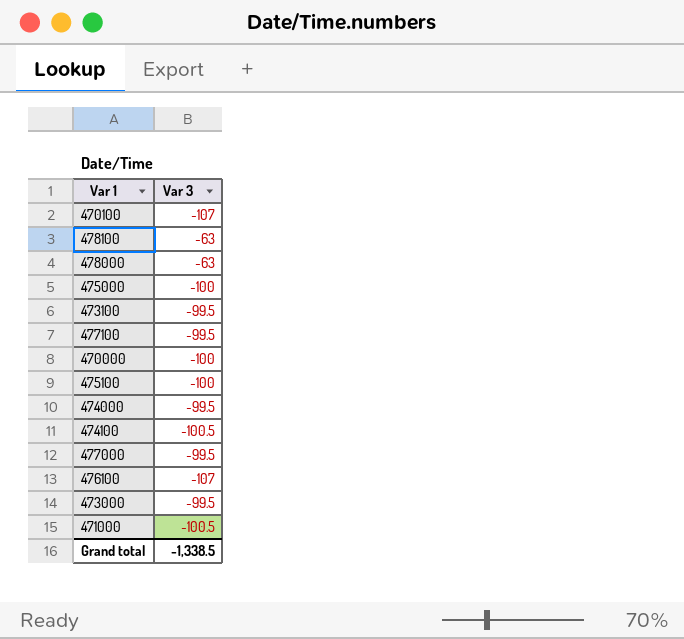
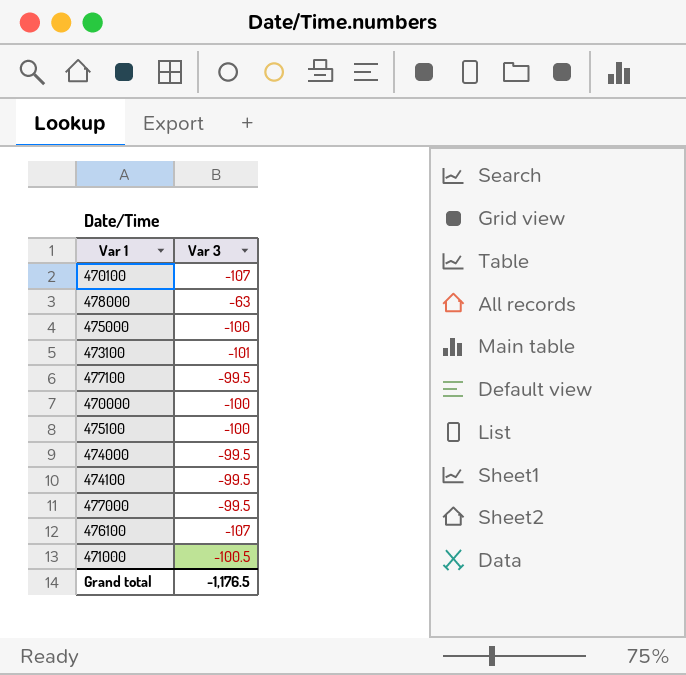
row 478100: -63 -> none
row 473000: -99.5 -> none
473100 | Var 3: -99.5 -> -101
474100 | Var 3: -100.5 -> -99.5
Grand total | Var 3: -1,338.5 -> -1,176.5

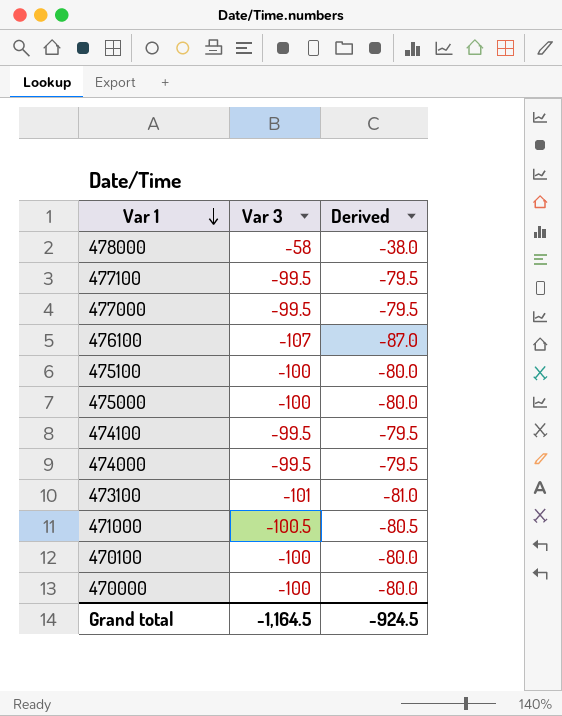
row order: none -> Var 1 descending
column Derived | formula: none -> [Var 3] + 20
478000 | Var 3: -63 -> -58
470100 | Var 3: -107 -> -100
Grand total | Var 3: -1,176.5 -> -1,164.5

